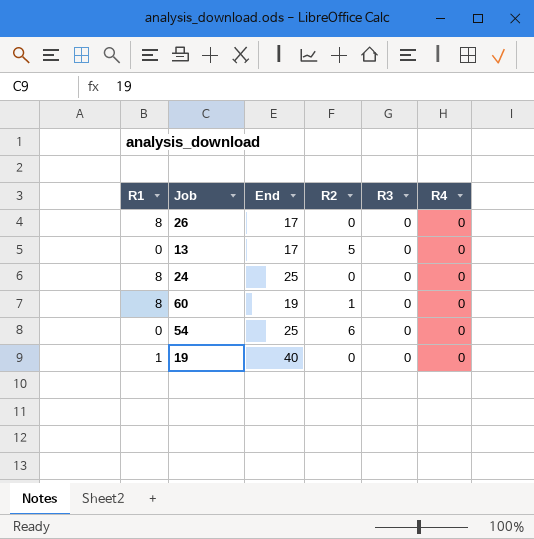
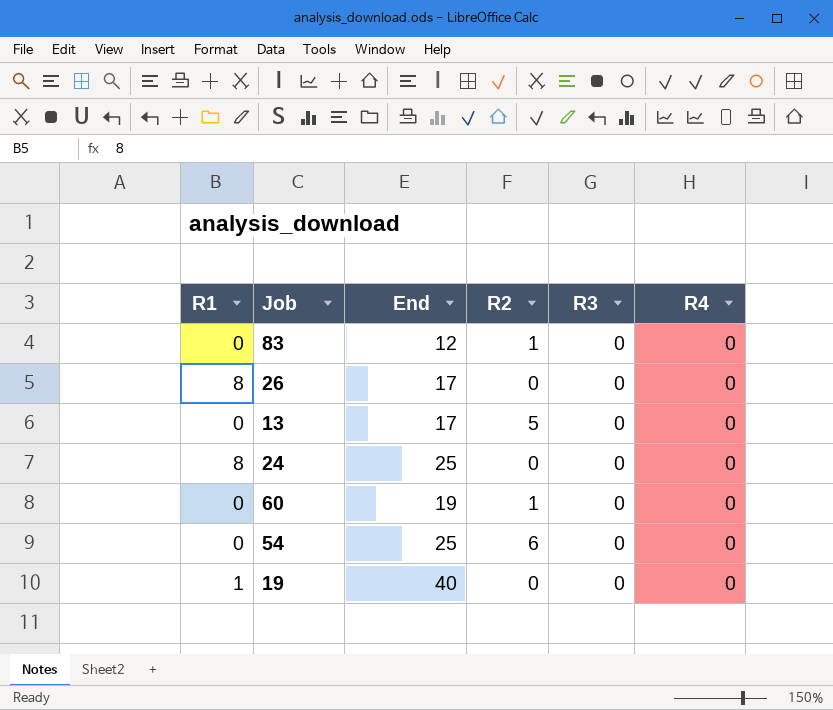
row 83: none -> 0 | 12 | 1 | 0 | 0
60 | R1: 8 -> 0

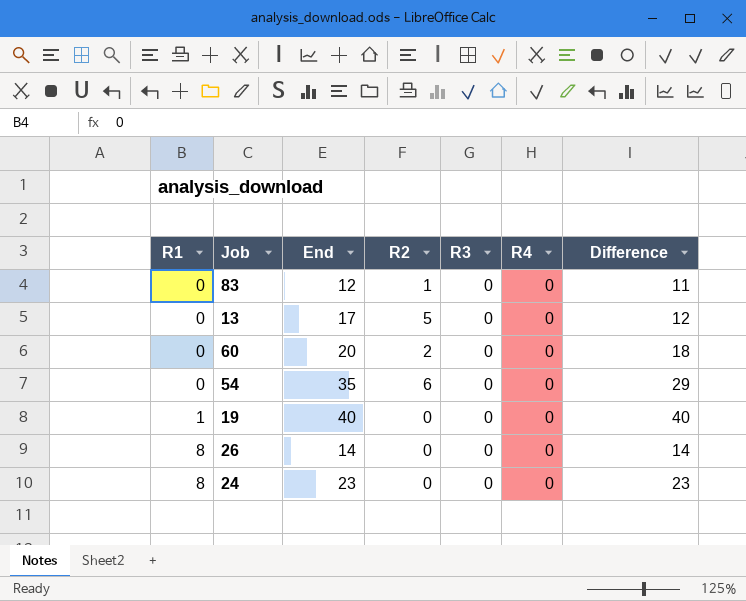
row order: none -> R1 ascending
column Difference | formula: none -> [End] - [R2]
60 | End: 19 -> 20
60 | R2: 1 -> 2
54 | End: 25 -> 35
26 | End: 17 -> 14
24 | End: 25 -> 23

